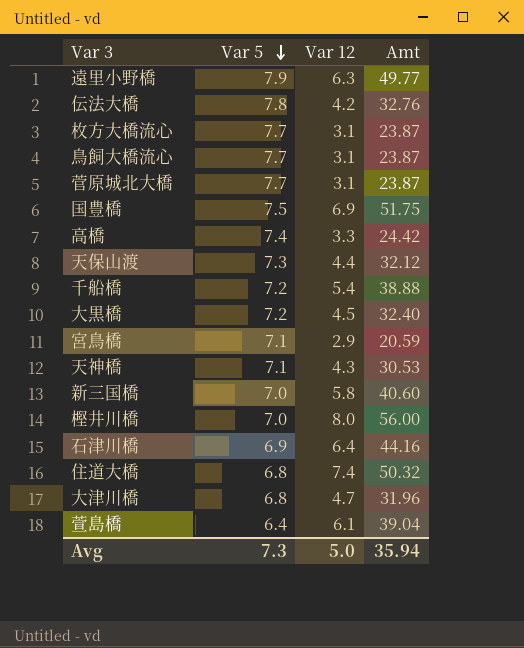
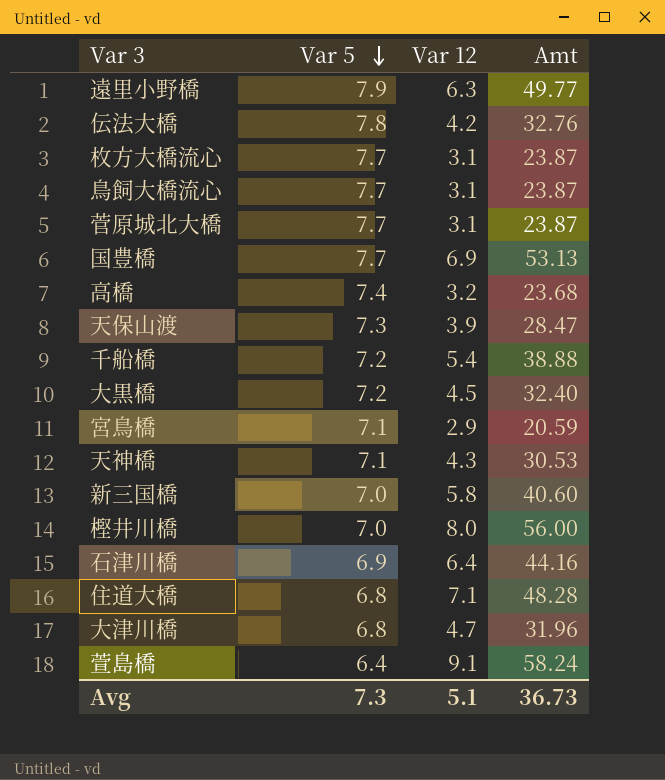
国豊橋 | Var 5: 7.5 -> 7.7
国豊橋 | Amt: 51.75 -> 53.13
高橋 | Var 12: 3.3 -> 3.2
高橋 | Amt: 24.42 -> 23.68
天保山渡 | Var 12: 4.4 -> 3.9
天保山渡 | Amt: 32.12 -> 28.47
住道大橋 | Var 12: 7.4 -> 7.1
住道大橋 | Amt: 50.32 -> 48.28
萱島橋 | Var 12: 6.1 -> 9.1
萱島橋 | Amt: 39.04 -> 58.24
Avg | Var 12: 5.0 -> 5.1
Avg | Amt: 35.94 -> 36.73

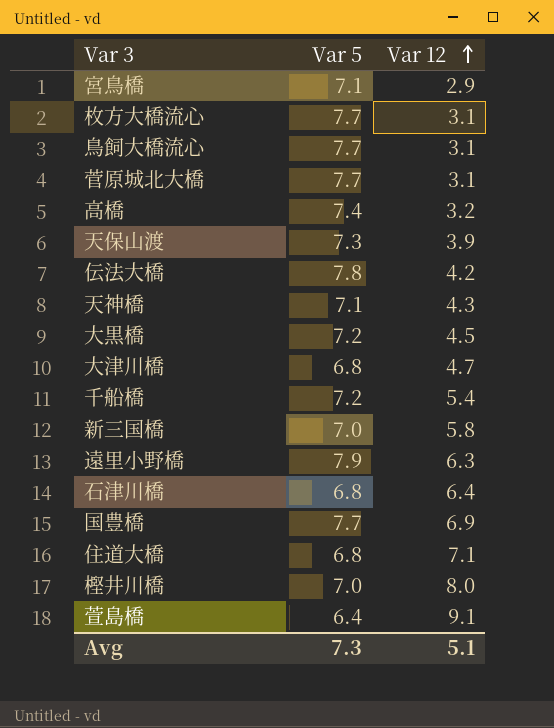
row order: Var 5 descending -> Var 12 ascending
column Amt | formula: [Var 5] * [Var 12] -> none
石津川橋 | Var 5: 6.9 -> 6.8

